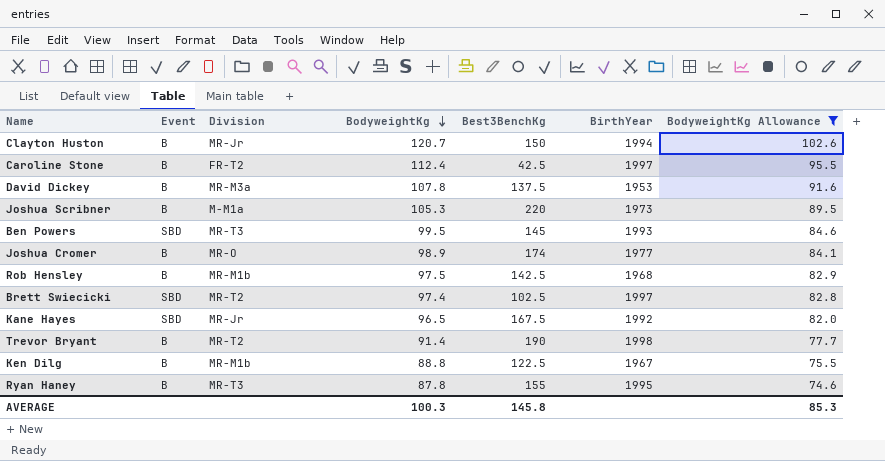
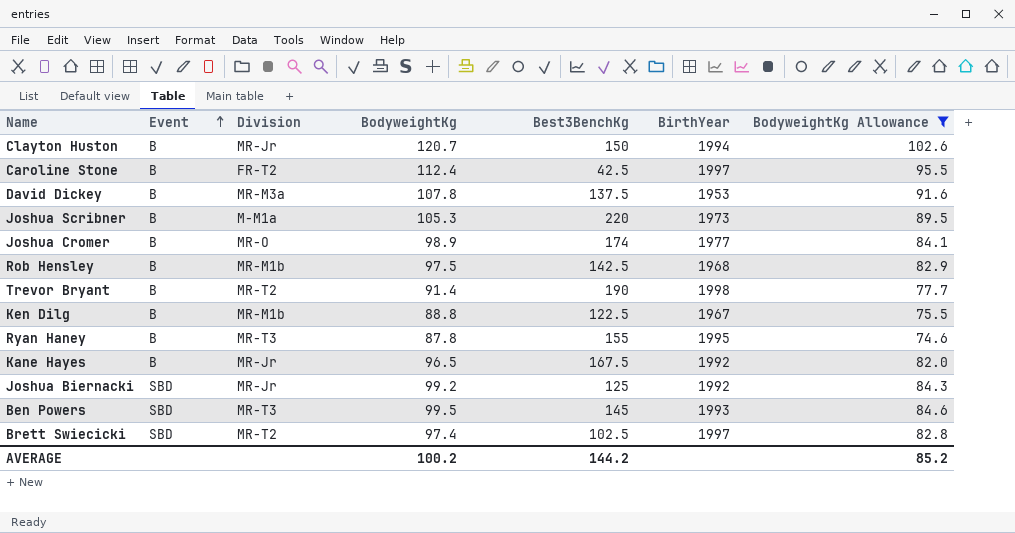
row order: BodyweightKg descending -> Event ascending
Kane Hayes | Event: SBD -> B
row Joshua Biernacki: none -> SBD | MR-Jr | 99.2 | 125 | 1992 | 84.3
AVERAGE | BodyweightKg: 100.3 -> 100.2
AVERAGE | Best3BenchKg: 145.8 -> 144.2
AVERAGE | BodyweightKg Allowance: 85.3 -> 85.2

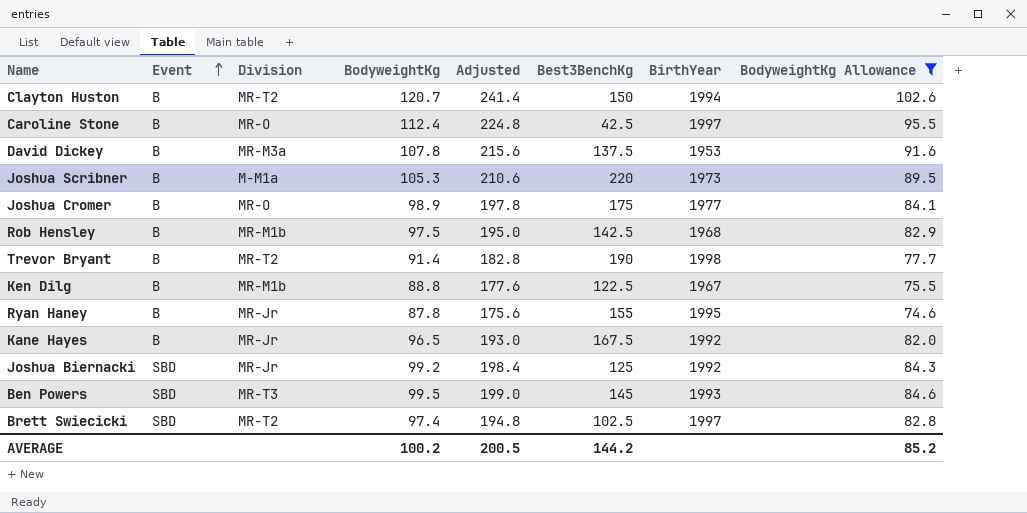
column Adjusted | formula: none -> [BodyweightKg] * 2
Clayton Huston | Division: MR-Jr -> MR-T2
Caroline Stone | Division: FR-T2 -> MR-O
Joshua Cromer | Best3BenchKg: 174 -> 175
Ryan Haney | Division: MR-T3 -> MR-Jr

